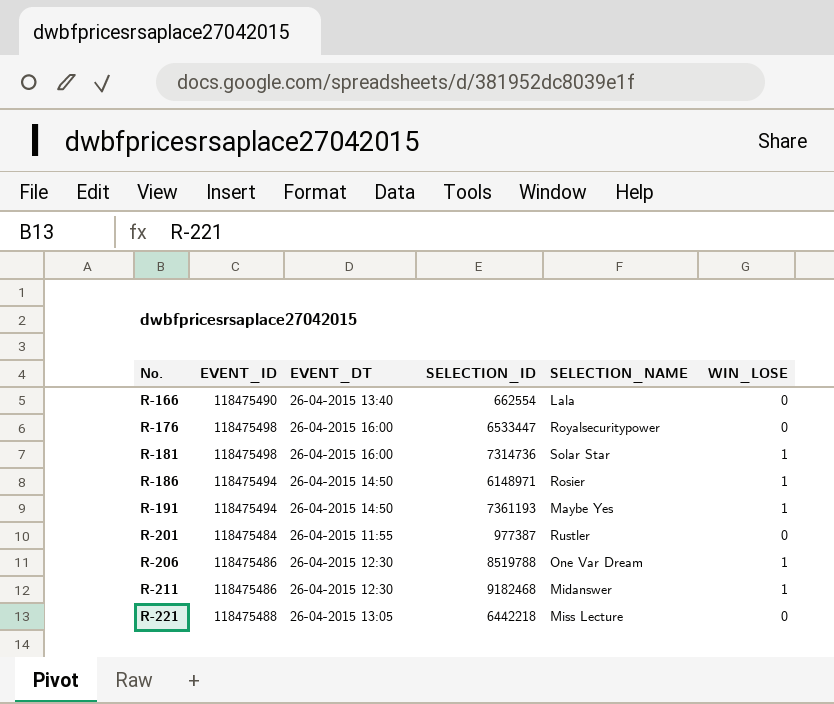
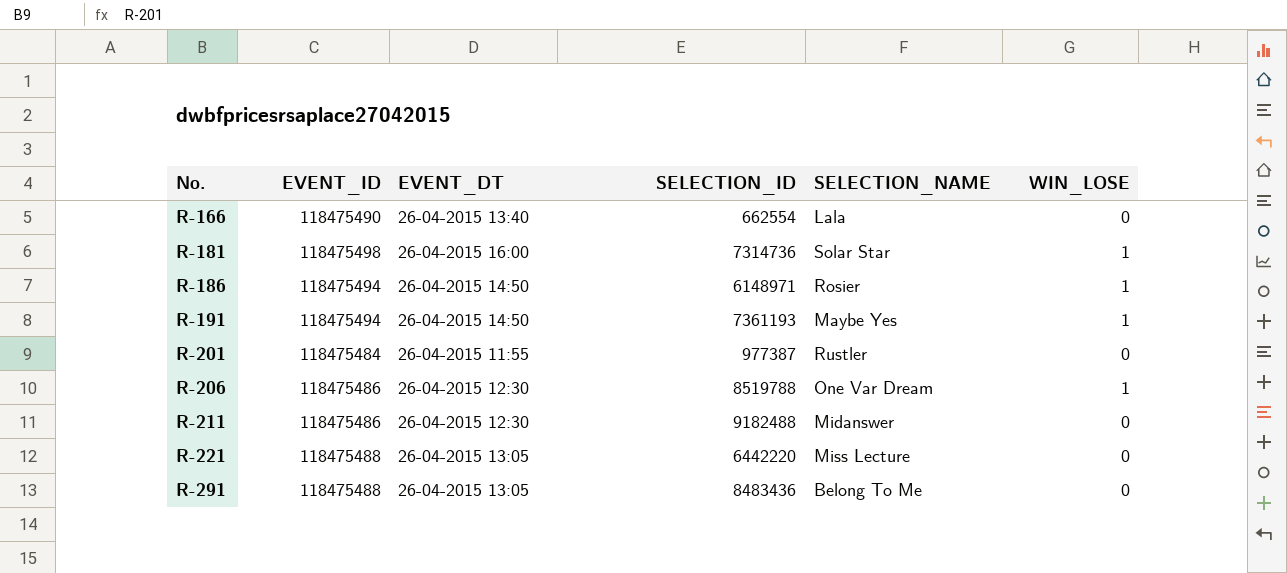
row R-176: 118475498 | 26-04-2015 16:00 | 6533447 | Royalsecuritypower | 0 -> none
R-211 | SELECTION_ID: 9182468 -> 9182488
R-211 | WIN_LOSE: 1 -> 0
R-221 | SELECTION_ID: 6442218 -> 6442220
row R-291: none -> 118475488 | 26-04-2015 13:05 | 8483436 | Belong To Me | 0

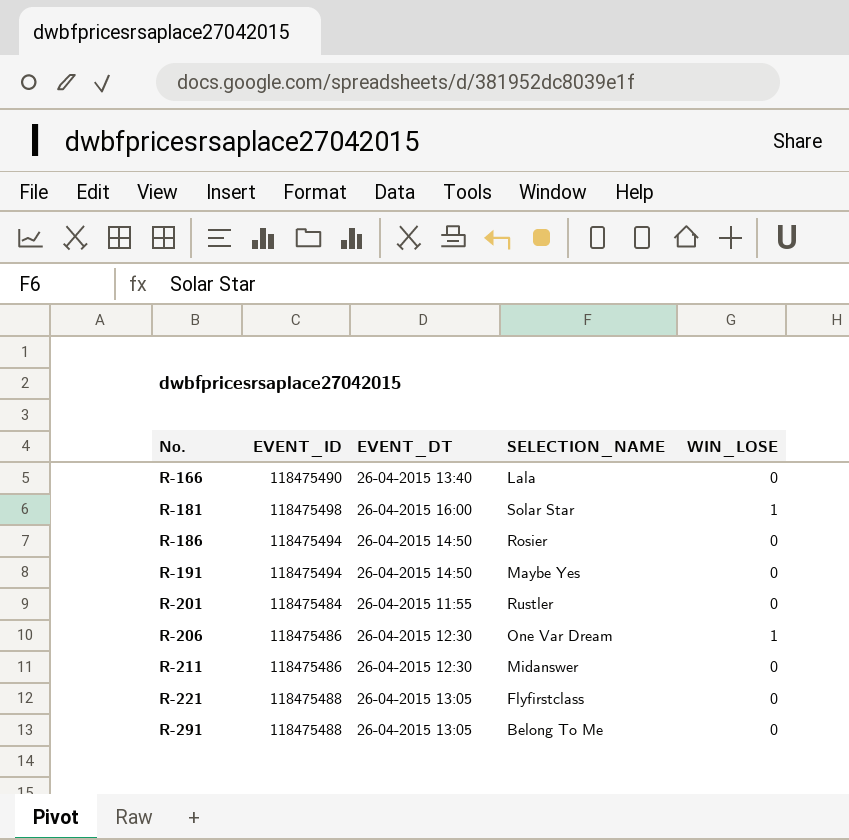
column SELECTION_ID | position: 4 -> none
R-186 | WIN_LOSE: 1 -> 0
R-191 | WIN_LOSE: 1 -> 0
R-221 | SELECTION_NAME: Miss Lecture -> Flyfirstclass

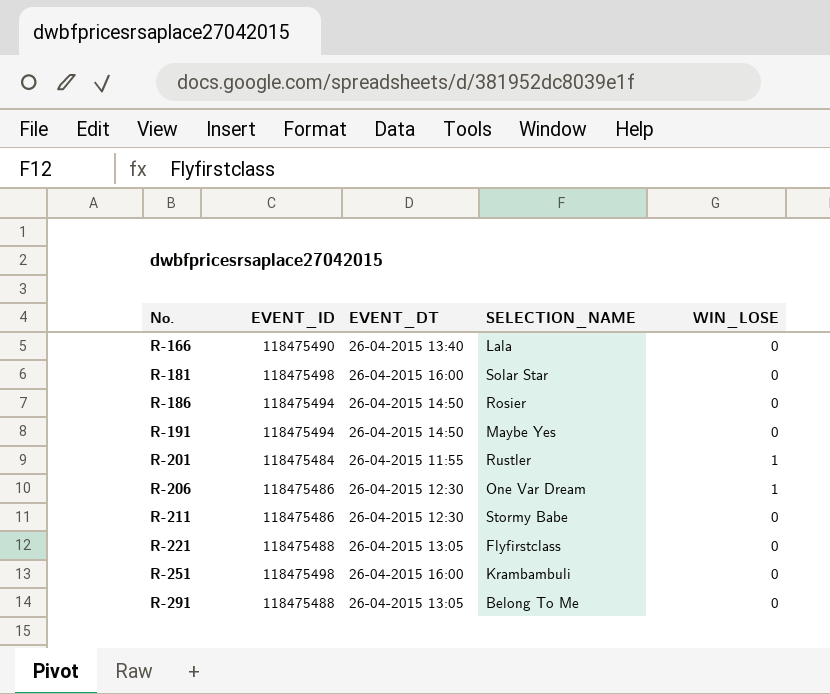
R-181 | WIN_LOSE: 1 -> 0
R-201 | WIN_LOSE: 0 -> 1
R-211 | SELECTION_NAME: Midanswer -> Stormy Babe
row R-251: none -> 118475498 | 26-04-2015 16:00 | Krambambuli | 0

